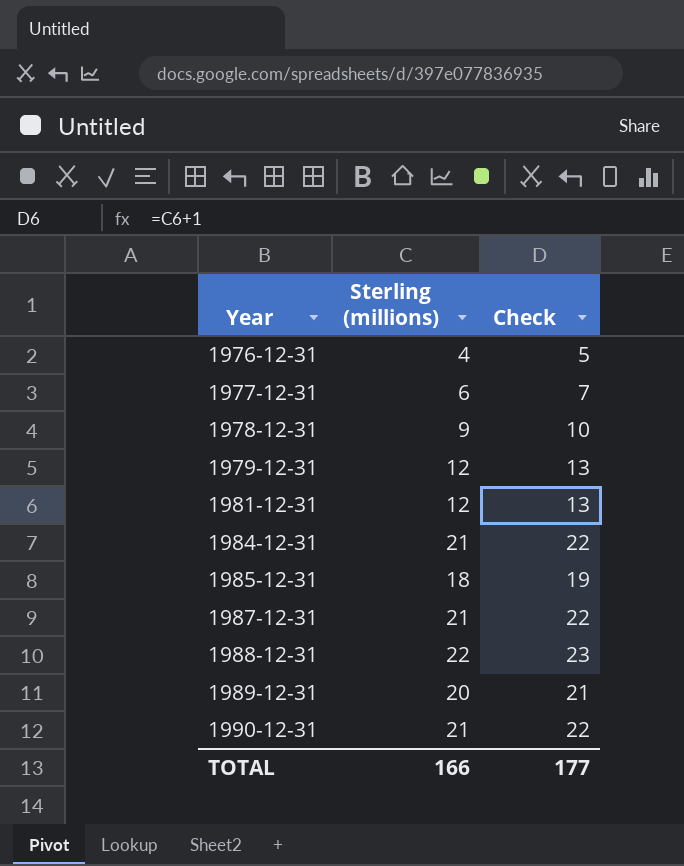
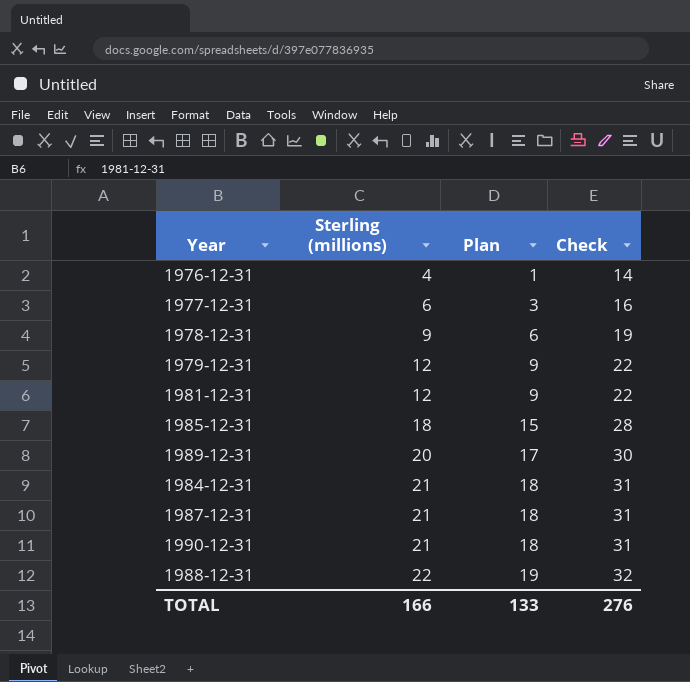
row order: Year ascending -> Sterling (millions) ascending
column Plan | formula: none -> [Sterling (millions)] - 3
column Check | formula: [Sterling (millions)] + 1 -> [Sterling (millions)] + 10
TOTAL | Check: 177 -> 276

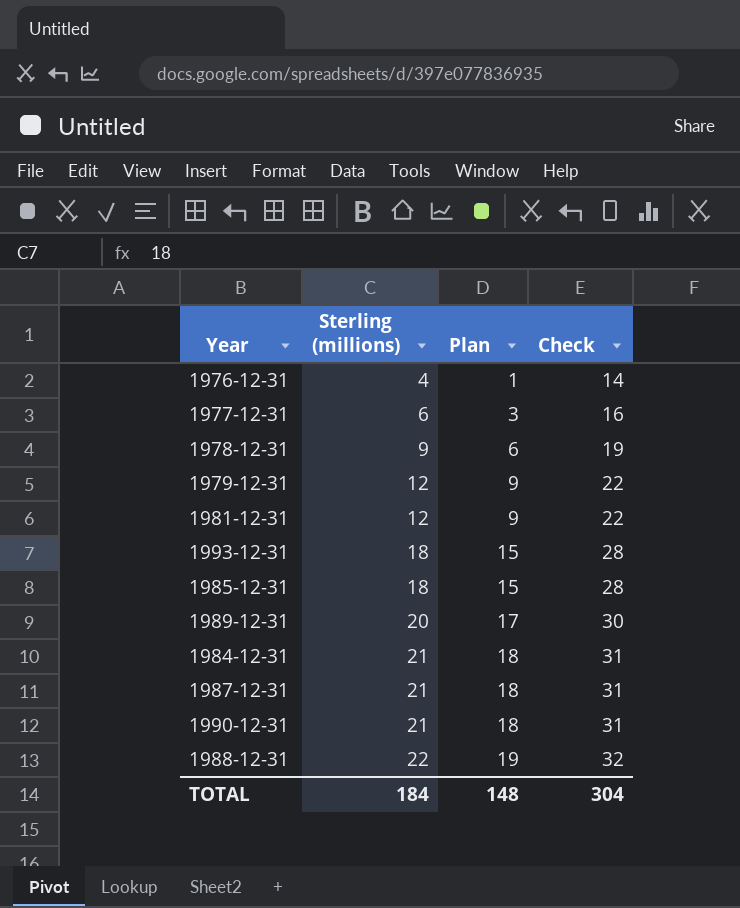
row 1993-12-31: none -> 18 | 15 | 28
TOTAL | Sterling (millions): 166 -> 184
TOTAL | Plan: 133 -> 148
TOTAL | Check: 276 -> 304

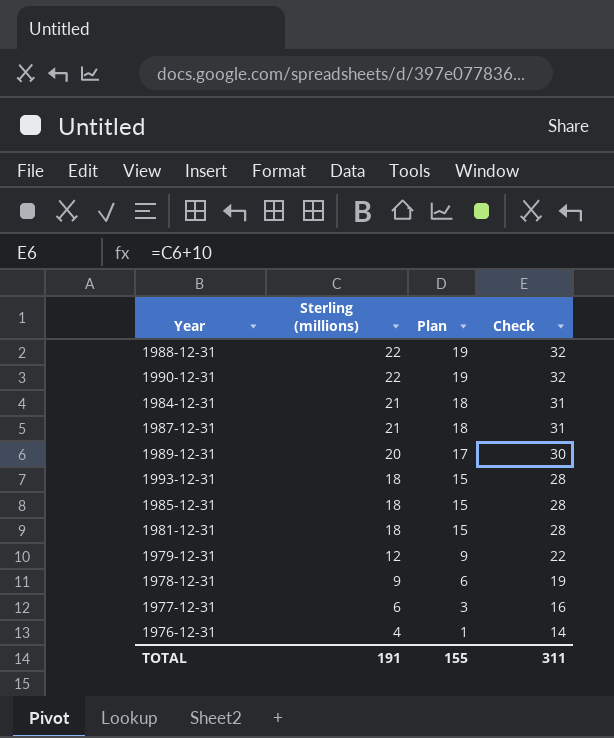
row order: Sterling (millions) ascending -> Sterling (millions) descending
1990-12-31 | Sterling (millions): 21 -> 22
1990-12-31 | Plan: 18 -> 19
1990-12-31 | Check: 31 -> 32
1981-12-31 | Sterling (millions): 12 -> 18
1981-12-31 | Plan: 9 -> 15
1981-12-31 | Check: 22 -> 28
TOTAL | Sterling (millions): 184 -> 191
TOTAL | Plan: 148 -> 155
TOTAL | Check: 304 -> 311

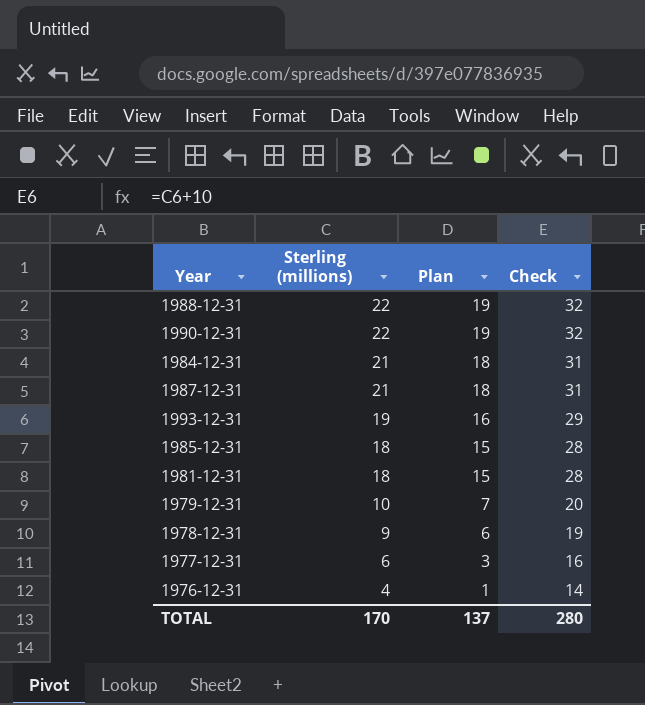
row 1989-12-31: 20 | 17 | 30 -> none
1993-12-31 | Sterling (millions): 18 -> 19
1993-12-31 | Plan: 15 -> 16
1993-12-31 | Check: 28 -> 29
1979-12-31 | Sterling (millions): 12 -> 10
1979-12-31 | Plan: 9 -> 7
1979-12-31 | Check: 22 -> 20
TOTAL | Sterling (millions): 191 -> 170
TOTAL | Plan: 155 -> 137
TOTAL | Check: 311 -> 280

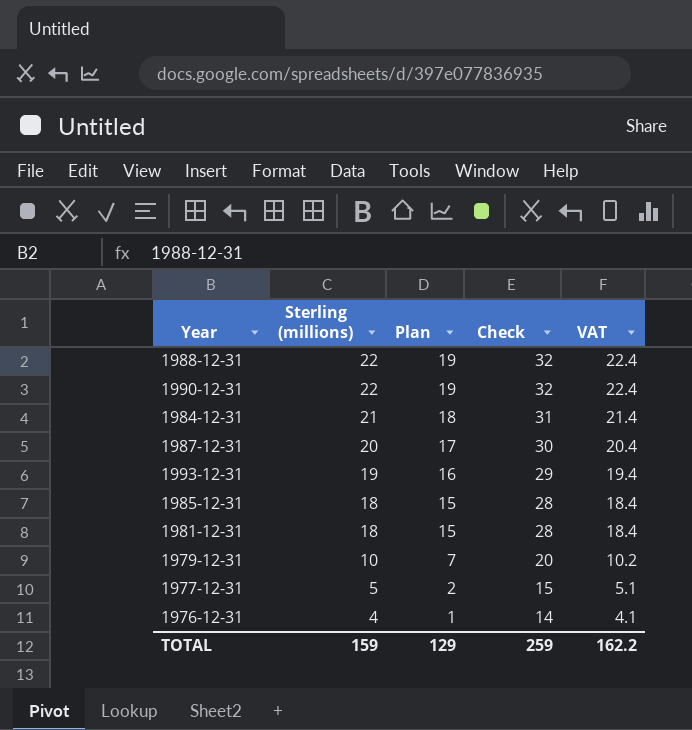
column VAT | formula: none -> [Sterling (millions)] * 1.02
row 1978-12-31: 9 | 6 | 19 -> none
1987-12-31 | Sterling (millions): 21 -> 20
1987-12-31 | Plan: 18 -> 17
1987-12-31 | Check: 31 -> 30
1977-12-31 | Sterling (millions): 6 -> 5
1977-12-31 | Plan: 3 -> 2
1977-12-31 | Check: 16 -> 15
TOTAL | Sterling (millions): 170 -> 159
TOTAL | Plan: 137 -> 129
TOTAL | Check: 280 -> 259

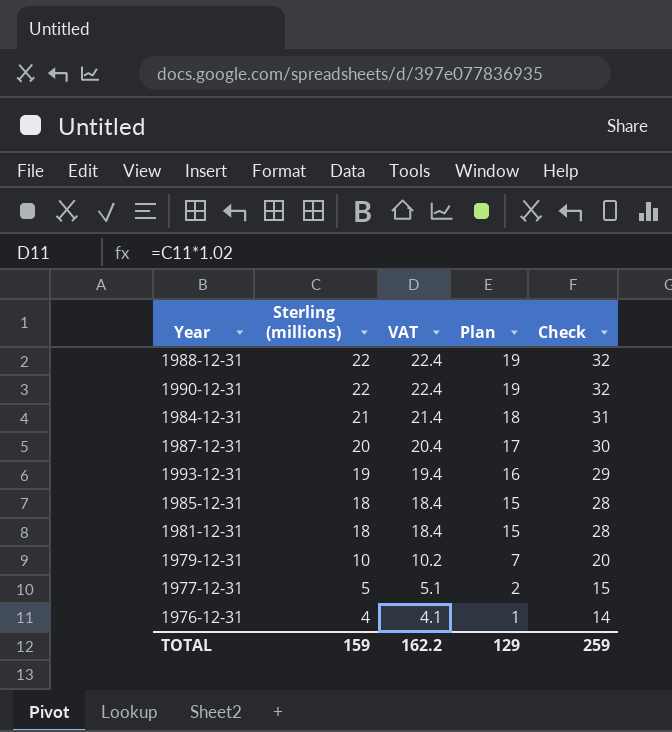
column VAT | position: 5 -> 3

